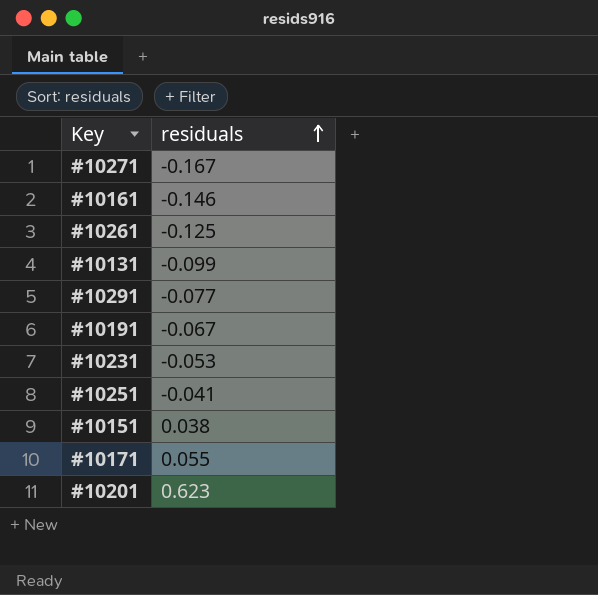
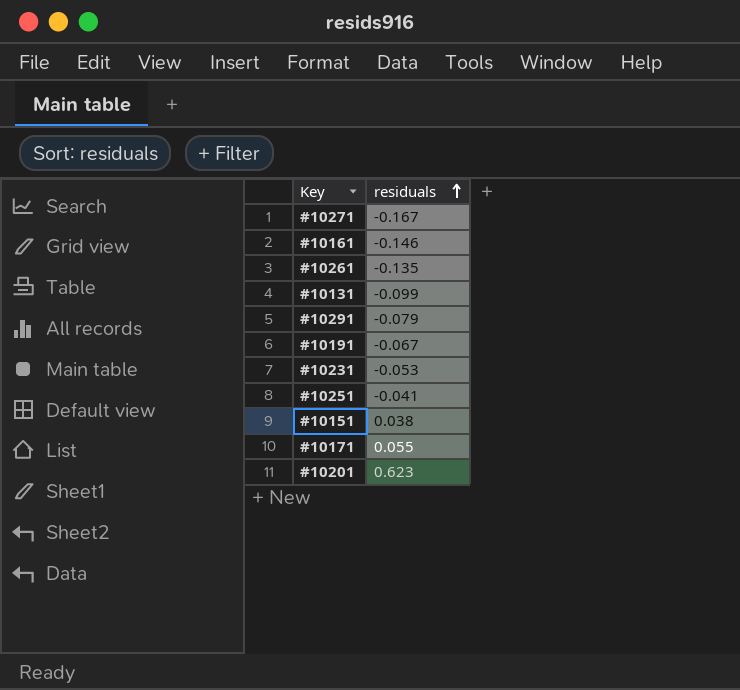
#10261 | residuals: -0.125 -> -0.135
#10291 | residuals: -0.077 -> -0.079

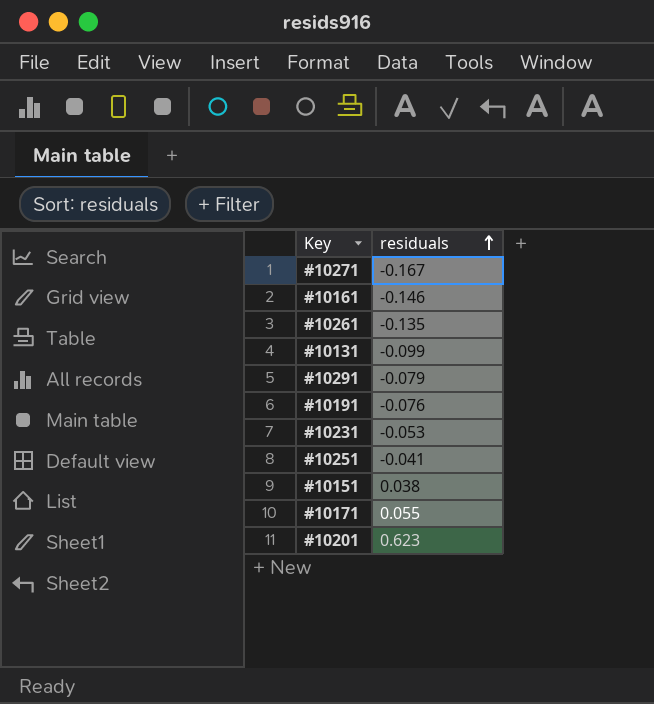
#10191 | residuals: -0.067 -> -0.076

